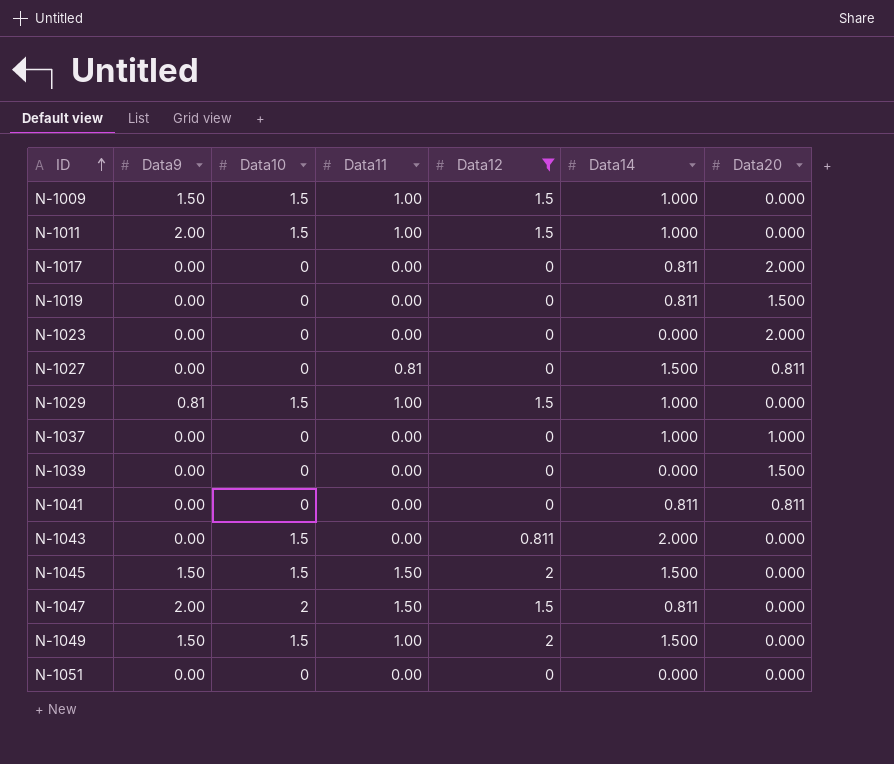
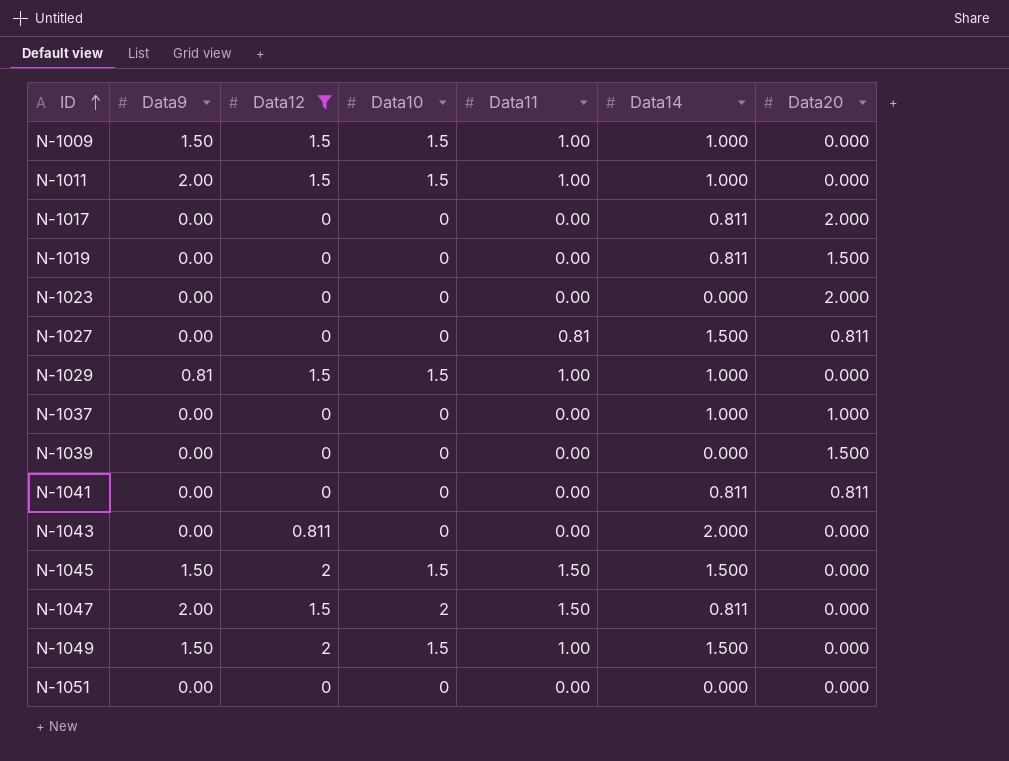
column Data12 | position: 5 -> 3
N-1043 | Data10: 1.5 -> 0

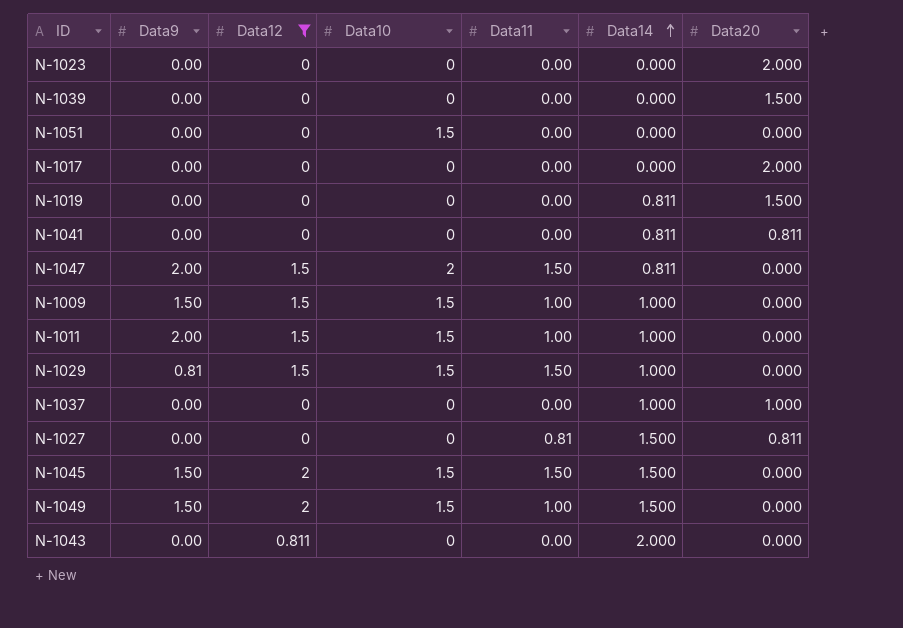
row order: ID ascending -> Data14 ascending
N-1051 | Data10: 0 -> 1.5
N-1017 | Data14: 0.811 -> 0.000
N-1029 | Data11: 1.00 -> 1.50

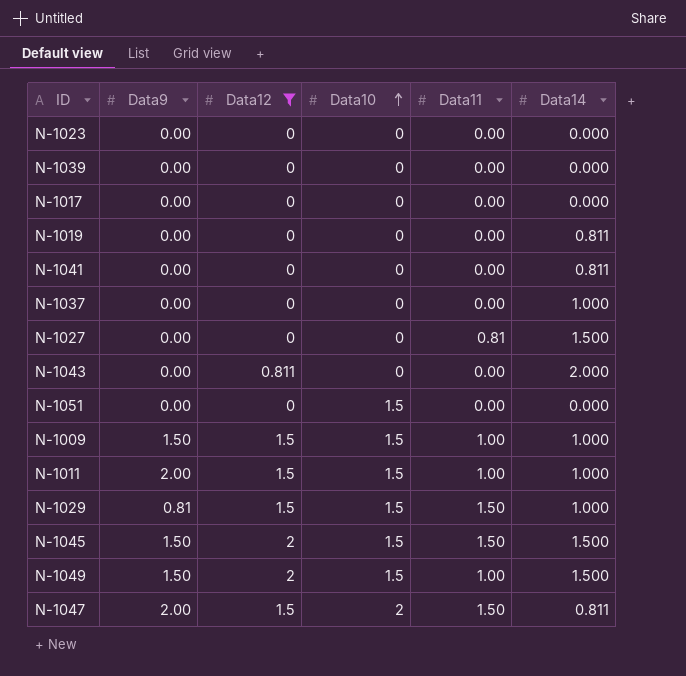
row order: Data14 ascending -> Data10 ascending
column Data20 | position: 7 -> none

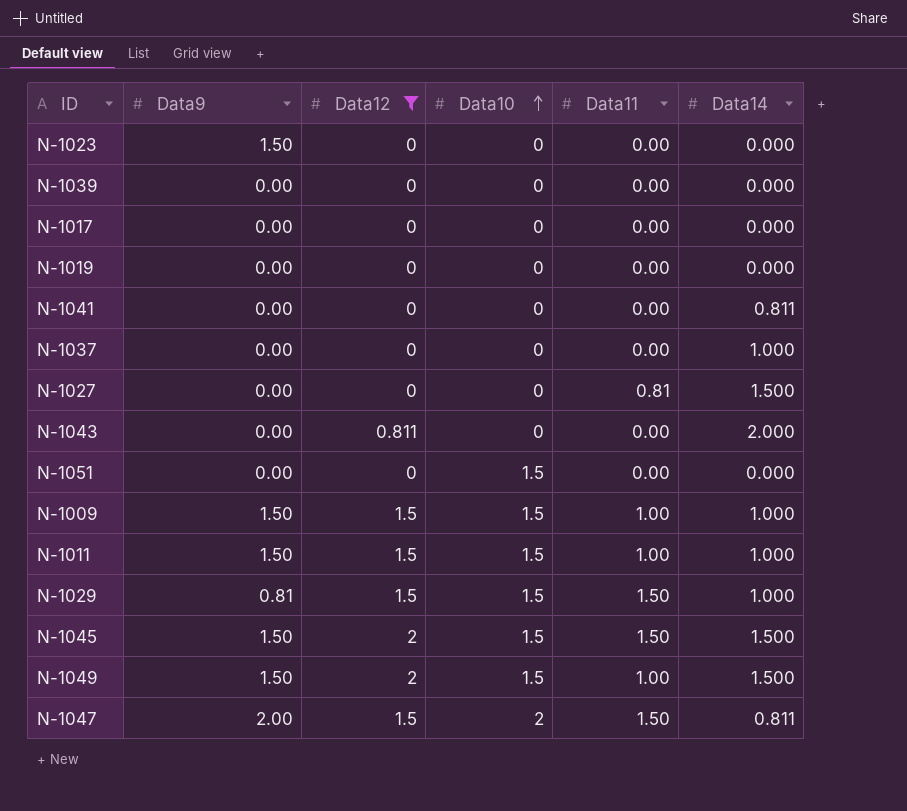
N-1023 | Data9: 0.00 -> 1.50
N-1019 | Data14: 0.811 -> 0.000
N-1011 | Data9: 2.00 -> 1.50

